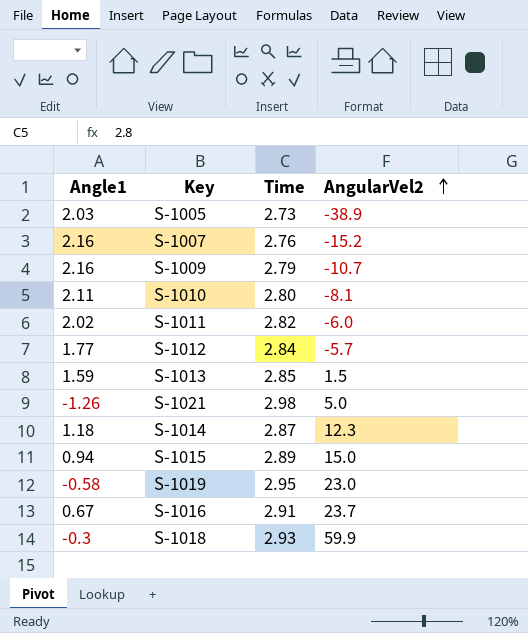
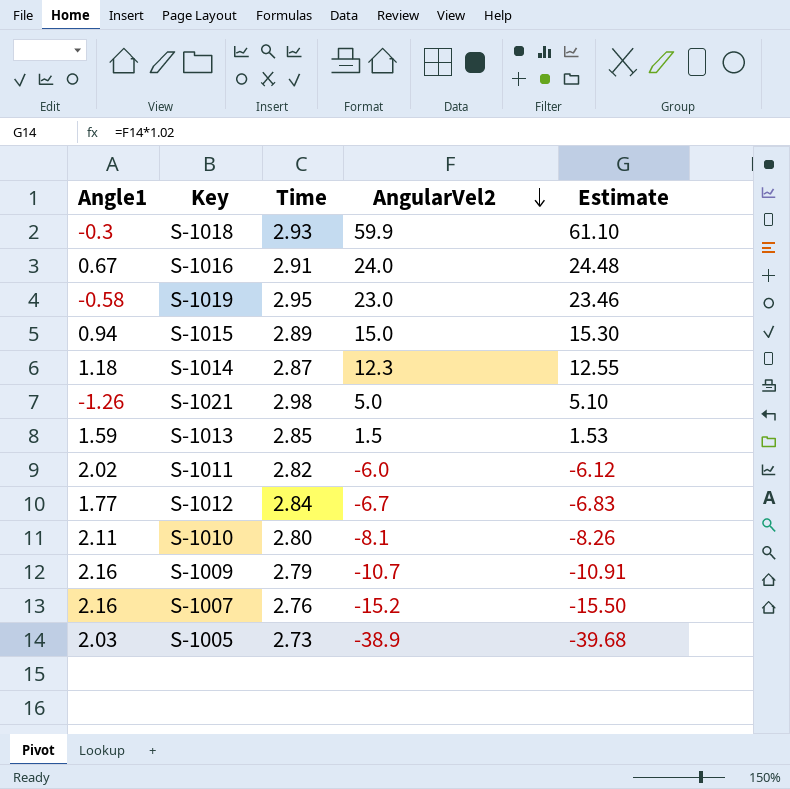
row order: AngularVel2 ascending -> AngularVel2 descending
column Estimate | formula: none -> [AngularVel2] * 1.02
S-1016 | AngularVel2: 23.7 -> 24.0
S-1012 | AngularVel2: -5.7 -> -6.7

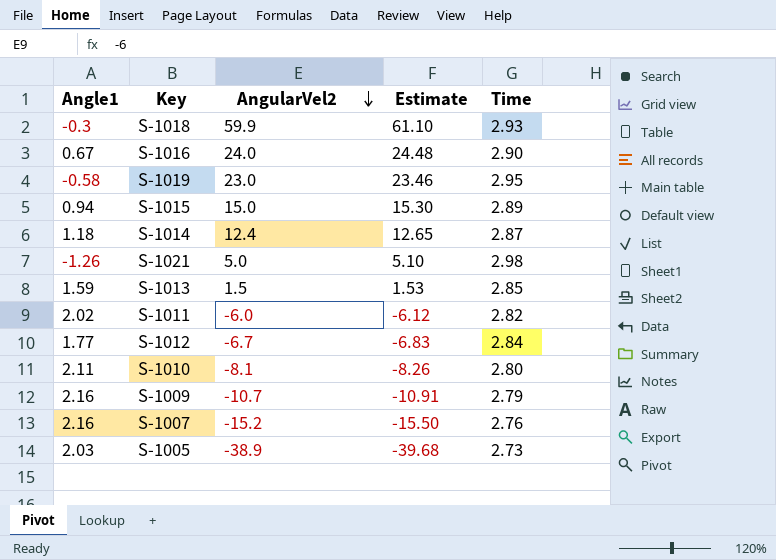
column Time | position: 3 -> 5
S-1016 | Time: 2.91 -> 2.90
S-1014 | AngularVel2: 12.3 -> 12.4
S-1014 | Estimate: 12.55 -> 12.65

